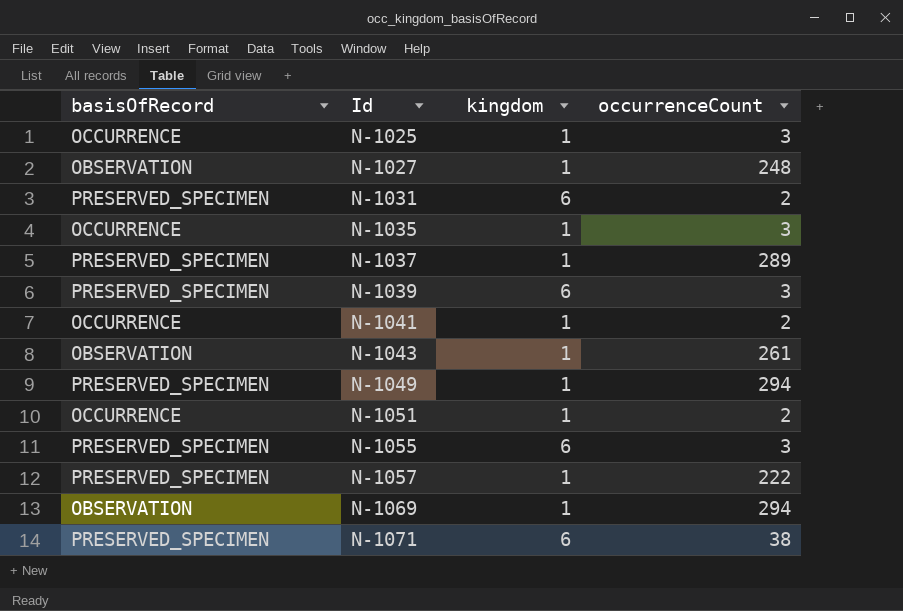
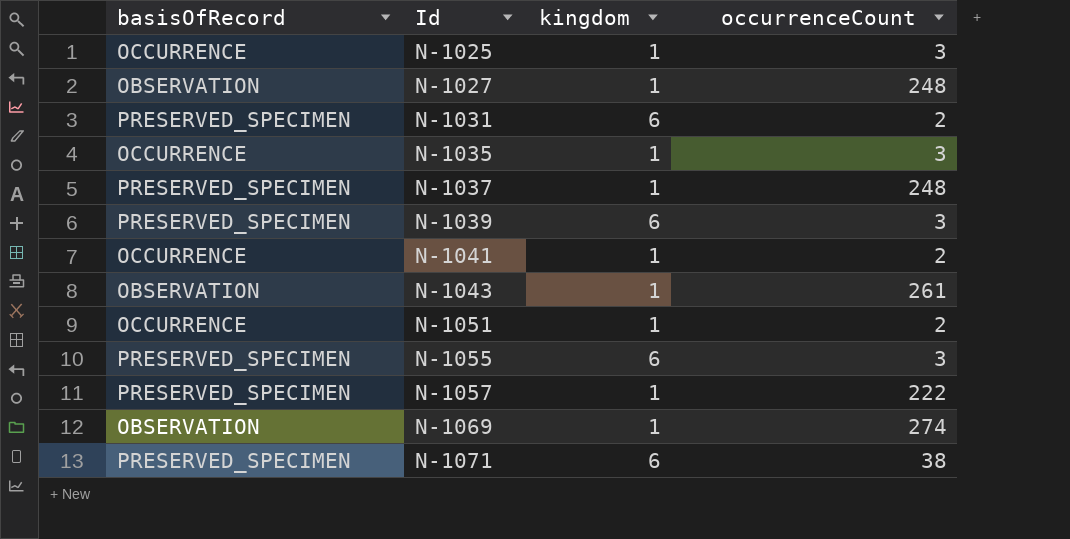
row N-1049: PRESERVED_SPECIMEN | 1 | 294 -> none
N-1037 | occurrenceCount: 289 -> 248
N-1069 | occurrenceCount: 294 -> 274

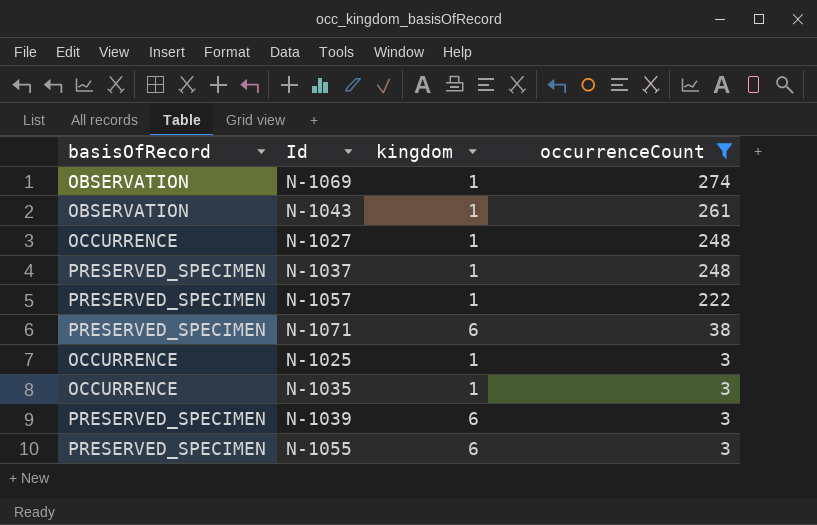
filter: none -> occurrenceCount != 2
row order: Id ascending -> occurrenceCount descending
N-1027 | basisOfRecord: OBSERVATION -> OCCURRENCE

